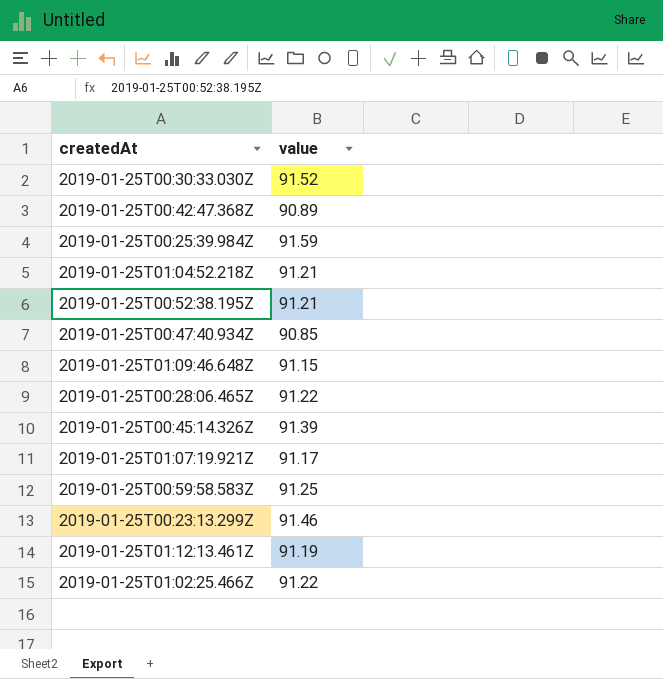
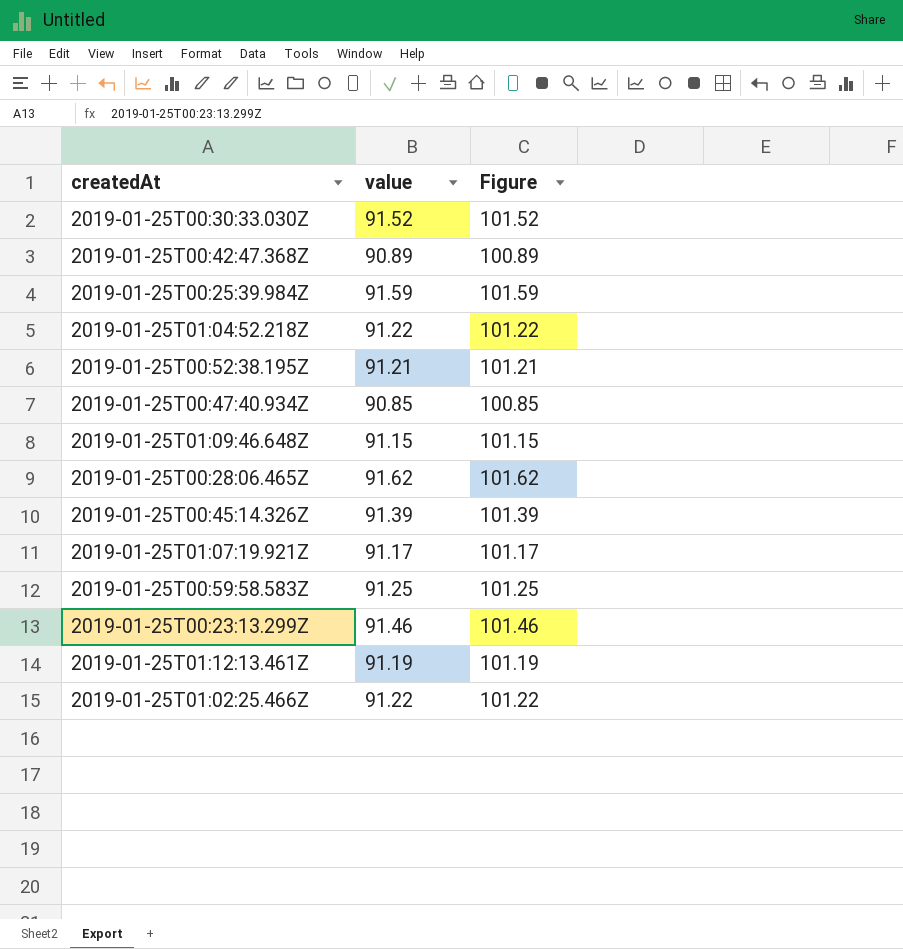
column Figure | formula: none -> [value] + 10
2019-01-25T01:04:52.218Z | value: 91.21 -> 91.22
2019-01-25T00:28:06.465Z | value: 91.22 -> 91.62

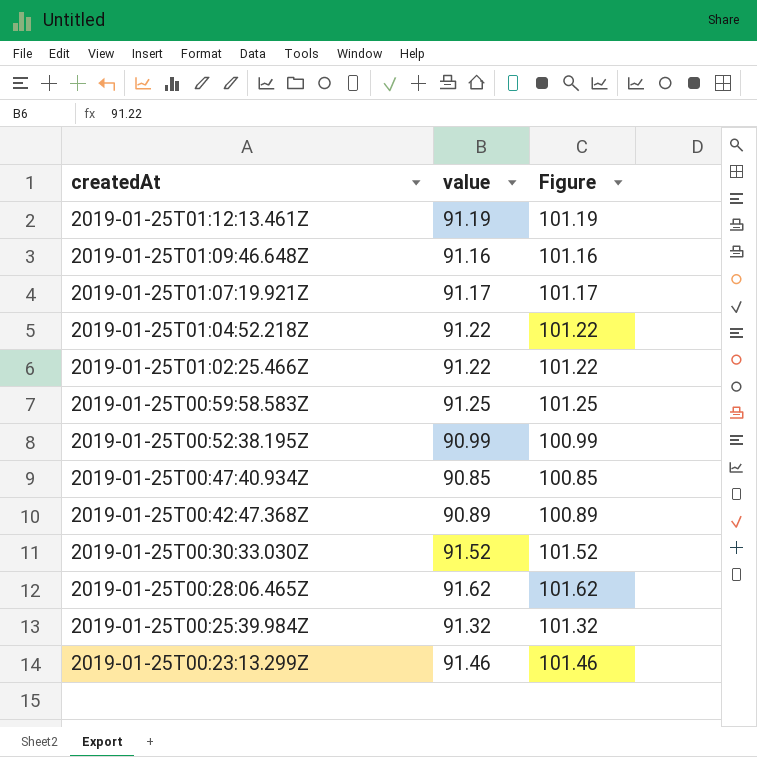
row order: none -> createdAt descending
row 2019-01-25T00:45:14.326Z: 91.39 | 101.39 -> none
2019-01-25T01:09:46.648Z | value: 91.15 -> 91.16
2019-01-25T01:09:46.648Z | Figure: 101.15 -> 101.16
2019-01-25T00:52:38.195Z | value: 91.21 -> 90.99
2019-01-25T00:52:38.195Z | Figure: 101.21 -> 100.99
2019-01-25T00:25:39.984Z | value: 91.59 -> 91.32
2019-01-25T00:25:39.984Z | Figure: 101.59 -> 101.32

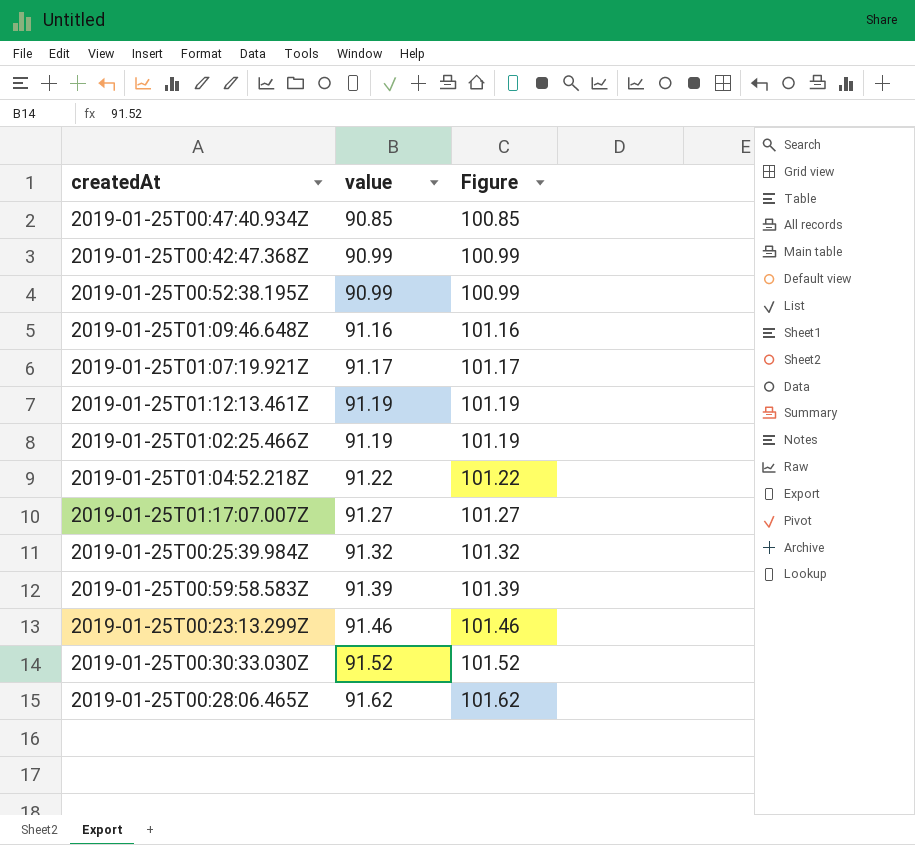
row order: createdAt descending -> value ascending
2019-01-25T00:42:47.368Z | value: 90.89 -> 90.99
2019-01-25T00:42:47.368Z | Figure: 100.89 -> 100.99
2019-01-25T01:02:25.466Z | value: 91.22 -> 91.19
2019-01-25T01:02:25.466Z | Figure: 101.22 -> 101.19
row 2019-01-25T01:17:07.007Z: none -> 91.27 | 101.27
2019-01-25T00:59:58.583Z | value: 91.25 -> 91.39
2019-01-25T00:59:58.583Z | Figure: 101.25 -> 101.39

